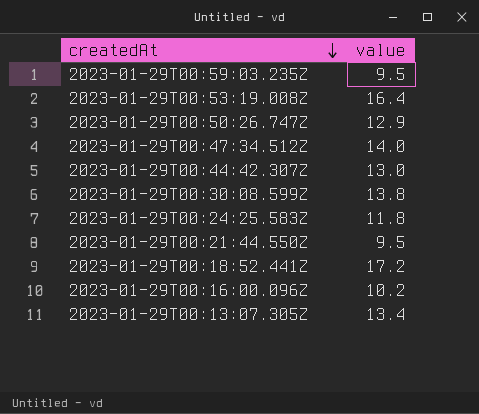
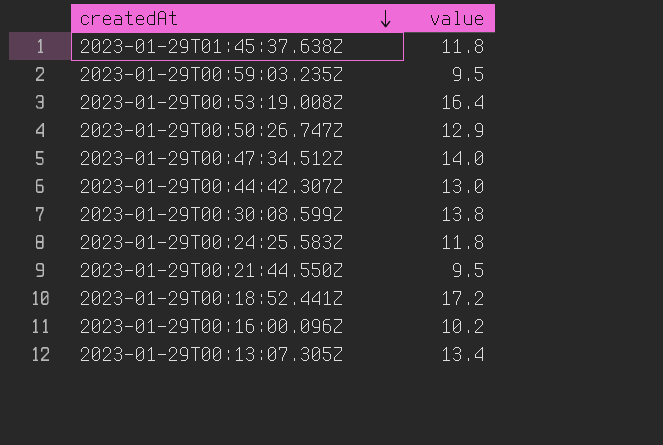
row 2023-01-29T01:45:37.638Z: none -> 11.8

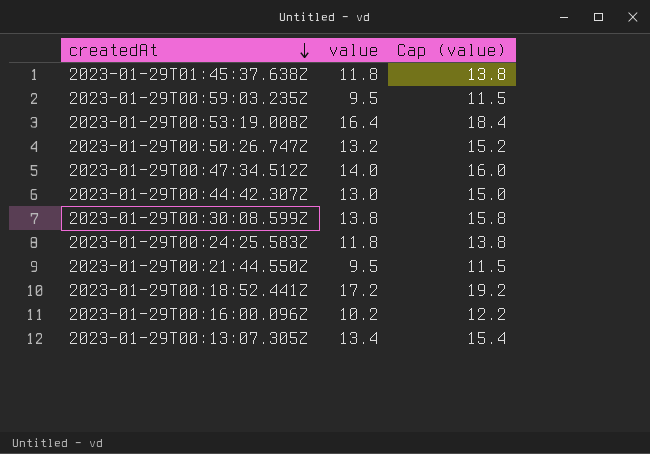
column Cap (value) | formula: none -> [value] + 2
2023-01-29T00:50:26.747Z | value: 12.9 -> 13.2

